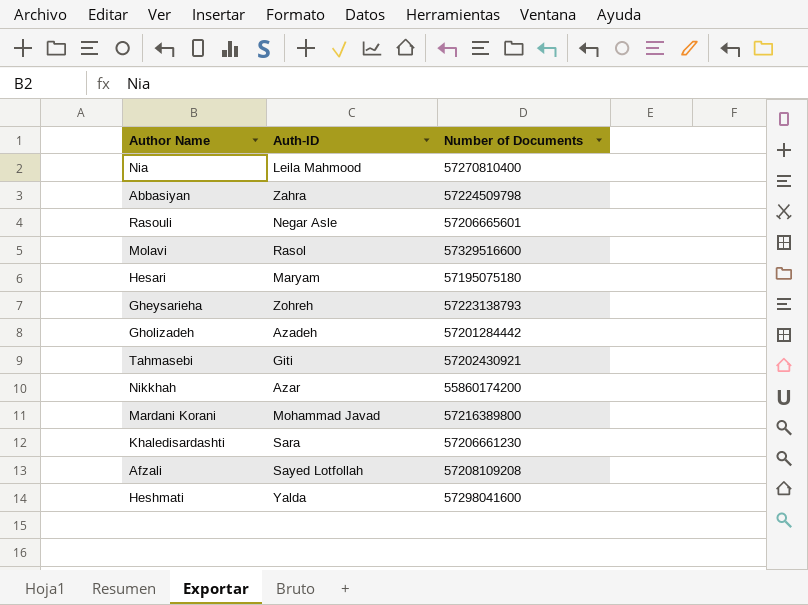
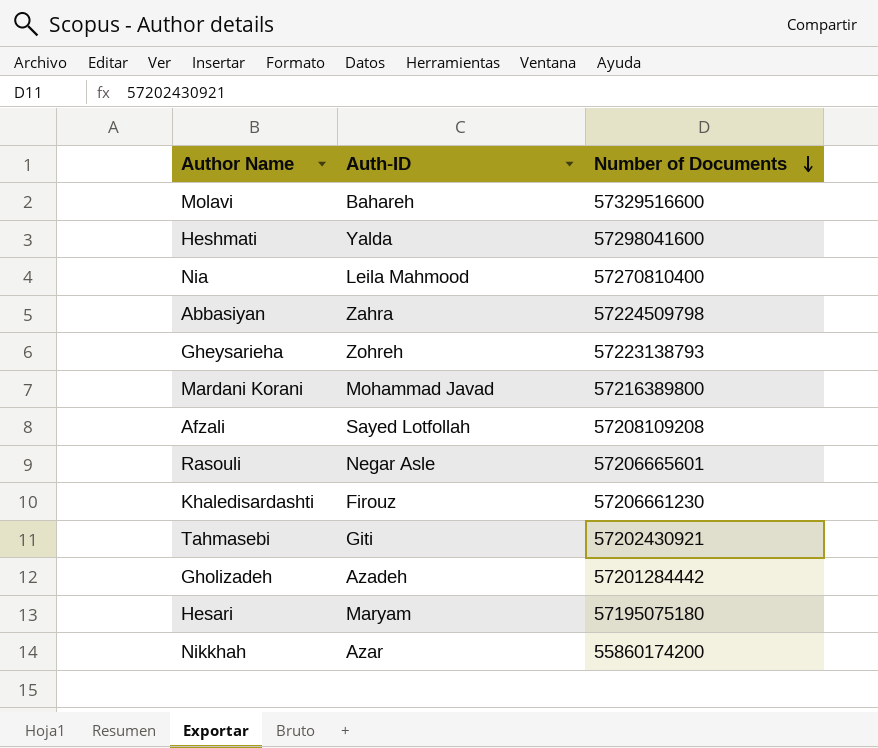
row order: none -> Number of Documents descending
Molavi | Auth-ID: Rasol -> Bahareh
Khaledisardashti | Auth-ID: Sara -> Firouz

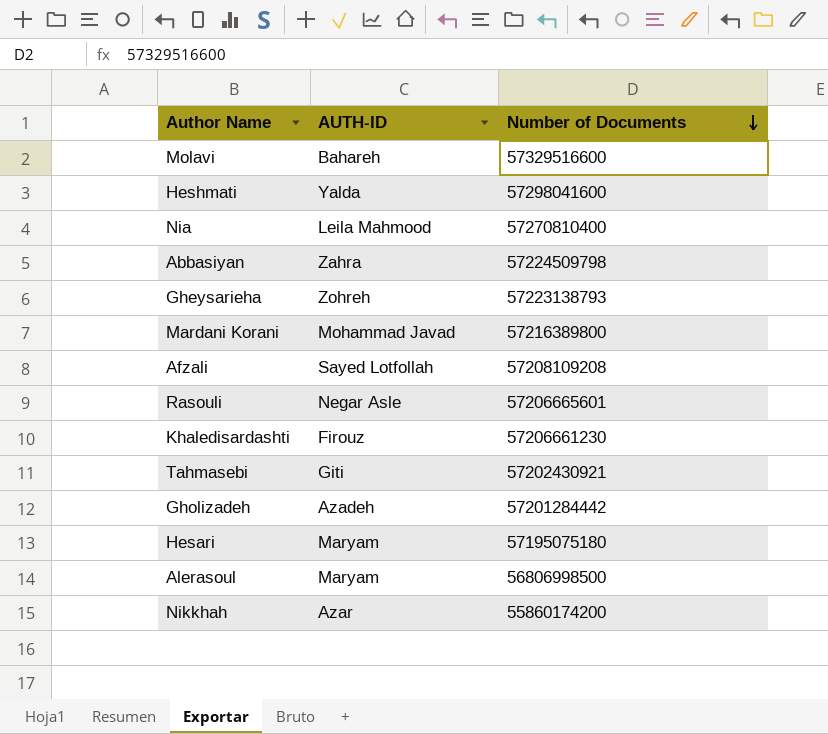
column name: Auth-ID -> AUTH-ID
row Alerasoul: none -> Maryam | 56806998500

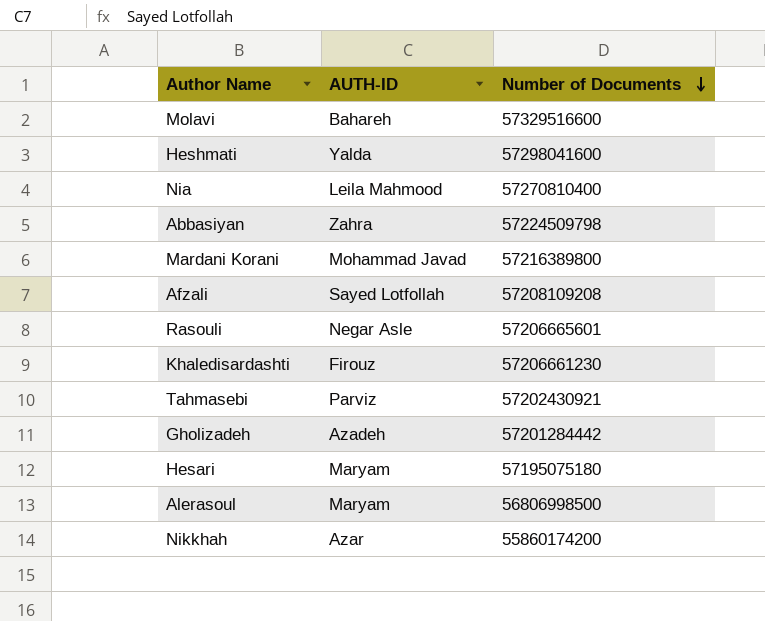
row Gheysarieha: Zohreh | 57223138793 -> none
Tahmasebi | AUTH-ID: Giti -> Parviz

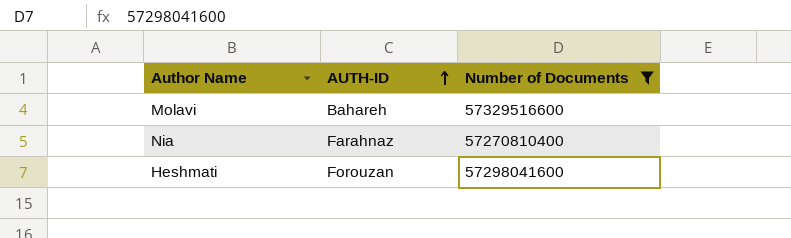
filter: none -> Number of Documents >= 57270810400
row order: Number of Documents descending -> AUTH-ID ascending
Nia | AUTH-ID: Leila Mahmood -> Farahnaz
Heshmati | AUTH-ID: Yalda -> Forouzan

